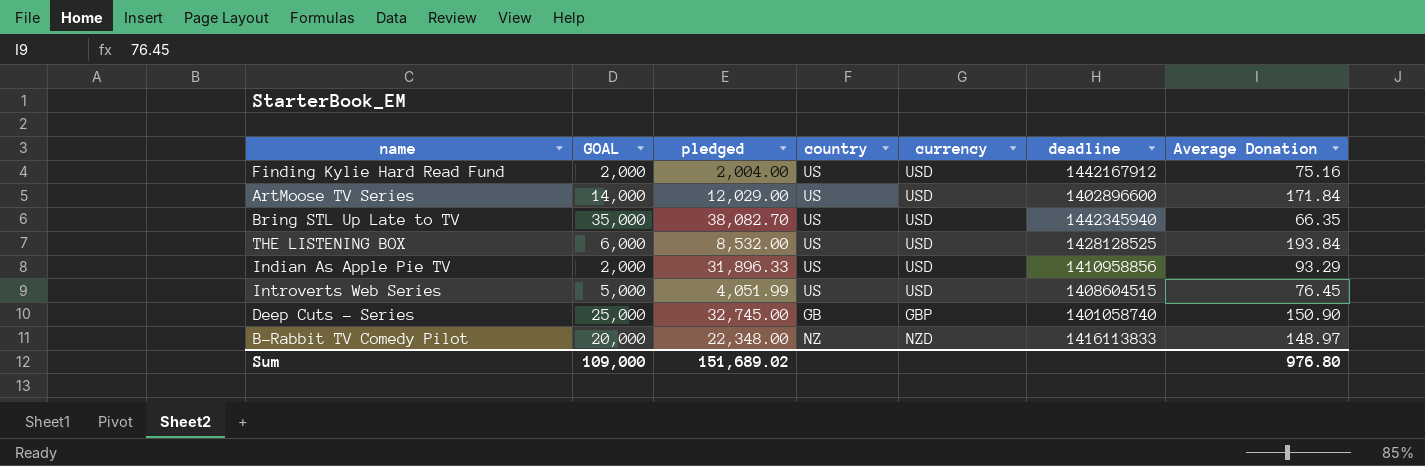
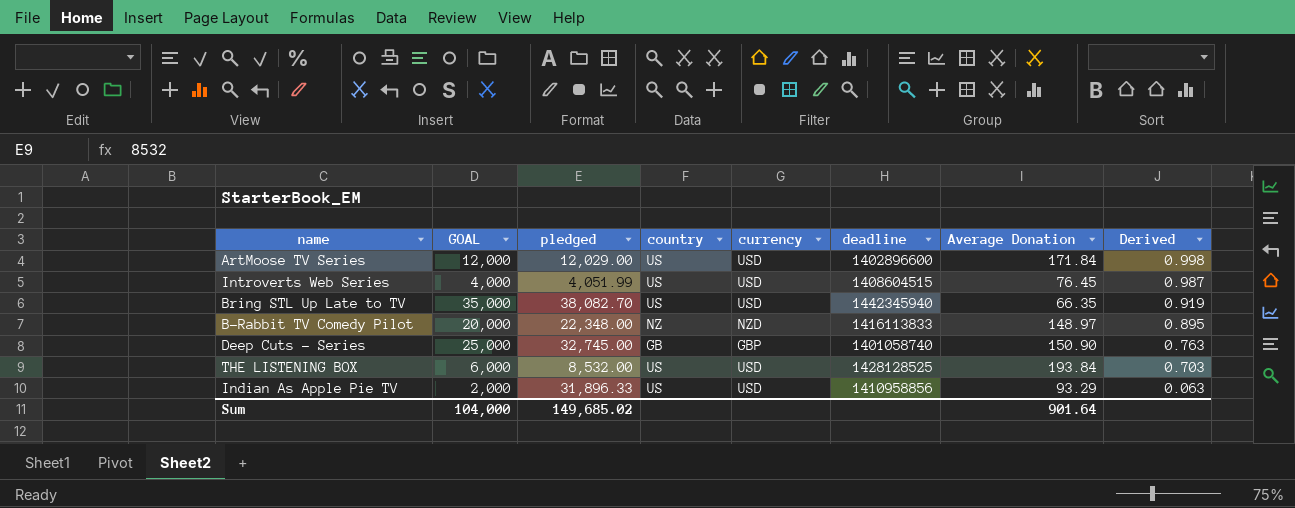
row order: none -> Derived descending
column Derived | formula: none -> [GOAL] / [pledged]
row Finding Kylie Hard Read Fund: 2,000 | 2,004.00 | US | USD | 1442167912 | 75.16 -> none
ArtMoose TV Series | GOAL: 14,000 -> 12,000
Introverts Web Series | GOAL: 5,000 -> 4,000
Sum | GOAL: 109,000 -> 104,000
Sum | pledged: 151,689.02 -> 149,685.02
Sum | Average Donation: 976.80 -> 901.64

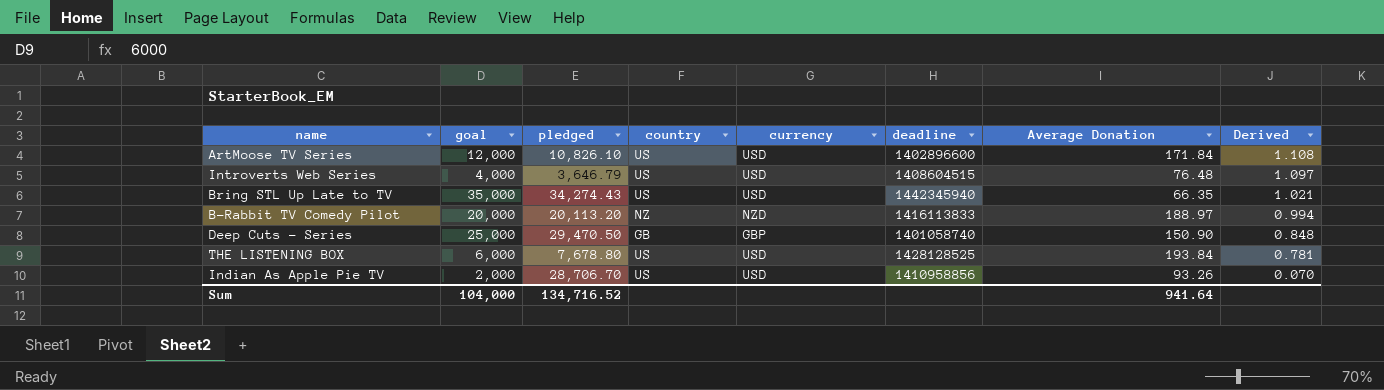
column name: GOAL -> goal
ArtMoose TV Series | pledged: 12,029.00 -> 10,826.10
ArtMoose TV Series | Derived: 0.998 -> 1.108
Introverts Web Series | pledged: 4,051.99 -> 3,646.79
Introverts Web Series | Average Donation: 76.45 -> 76.48
Introverts Web Series | Derived: 0.987 -> 1.097
Bring STL Up Late to TV | pledged: 38,082.70 -> 34,274.43
Bring STL Up Late to TV | Derived: 0.919 -> 1.021
B-Rabbit TV Comedy Pilot | pledged: 22,348.00 -> 20,113.20
B-Rabbit TV Comedy Pilot | Average Donation: 148.97 -> 188.97
B-Rabbit TV Comedy Pilot | Derived: 0.895 -> 0.994
Deep Cuts - Series | pledged: 32,745.00 -> 29,470.50
Deep Cuts - Series | Derived: 0.763 -> 0.848
THE LISTENING BOX | pledged: 8,532.00 -> 7,678.80
THE LISTENING BOX | Derived: 0.703 -> 0.781
Indian As Apple Pie TV | pledged: 31,896.33 -> 28,706.70
Indian As Apple Pie TV | Average Donation: 93.29 -> 93.26
Indian As Apple Pie TV | Derived: 0.063 -> 0.070
Sum | pledged: 149,685.02 -> 134,716.52
Sum | Average Donation: 901.64 -> 941.64

